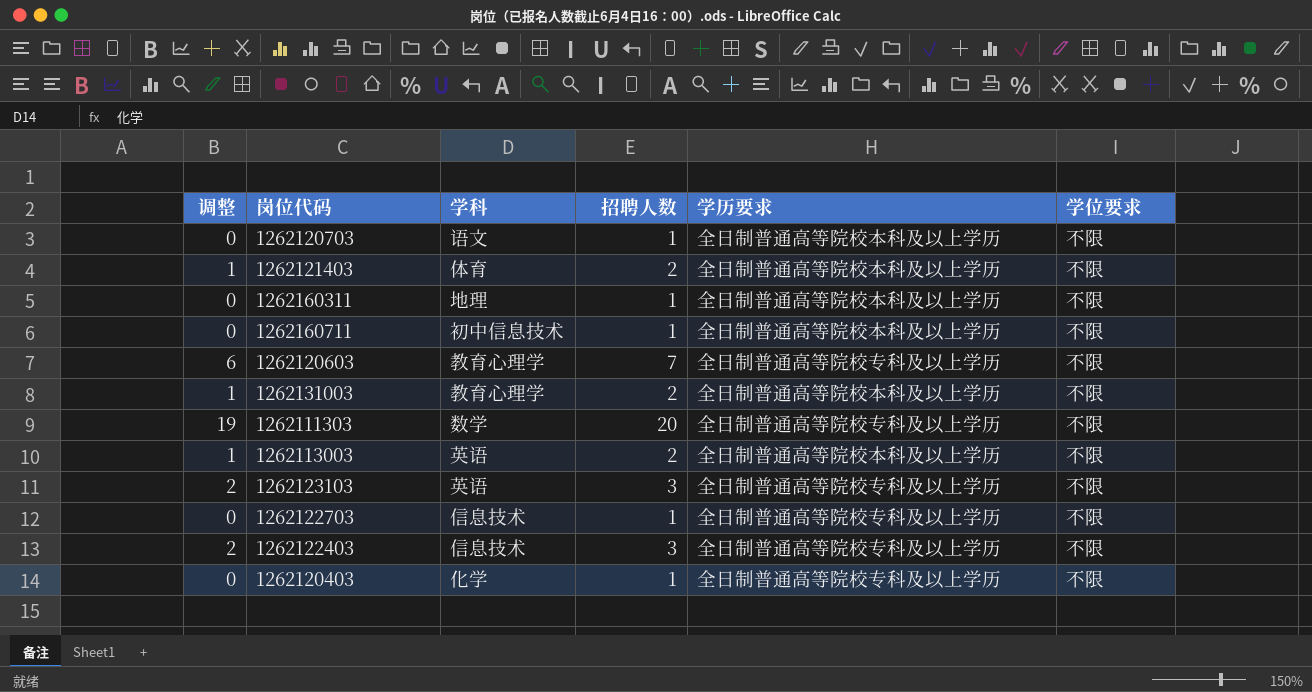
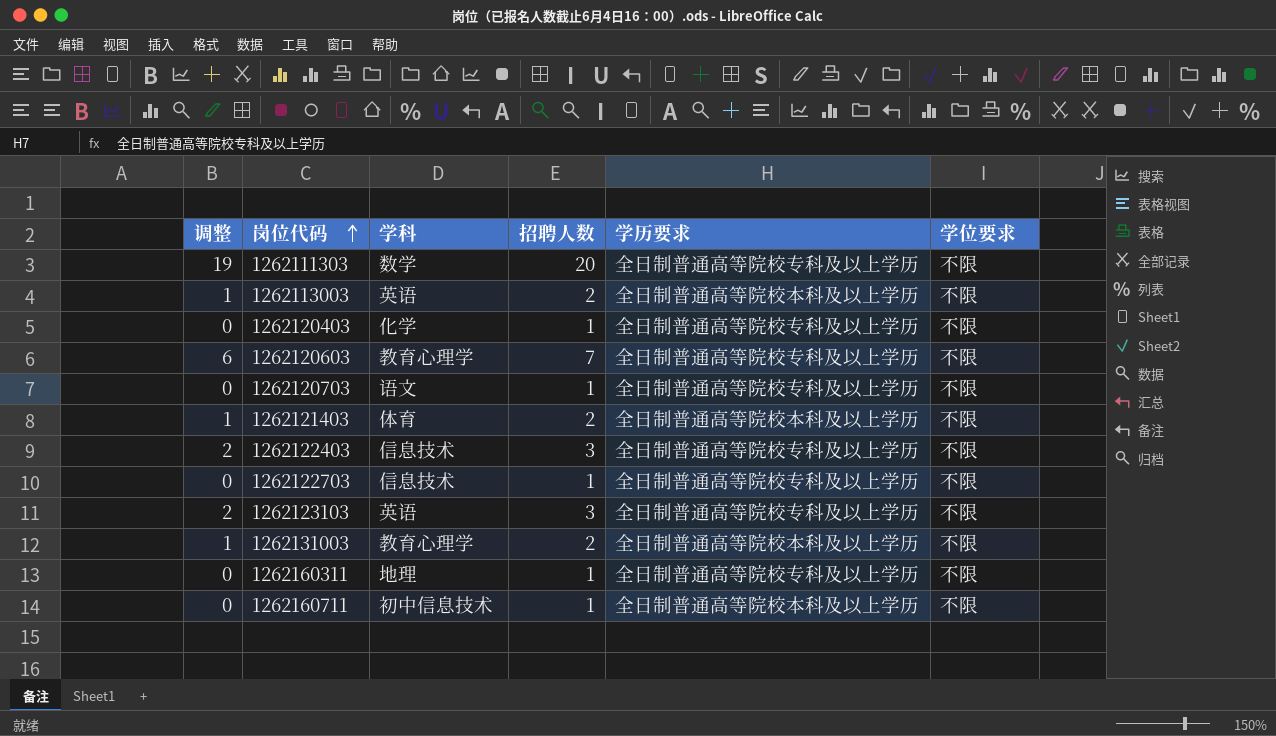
row order: none -> 岗位代码 ascending
1262120703 | 学历要求: 全日制普通高等院校本科及以上学历 -> 全日制普通高等院校专科及以上学历
1262160311 | 学历要求: 全日制普通高等院校本科及以上学历 -> 全日制普通高等院校专科及以上学历

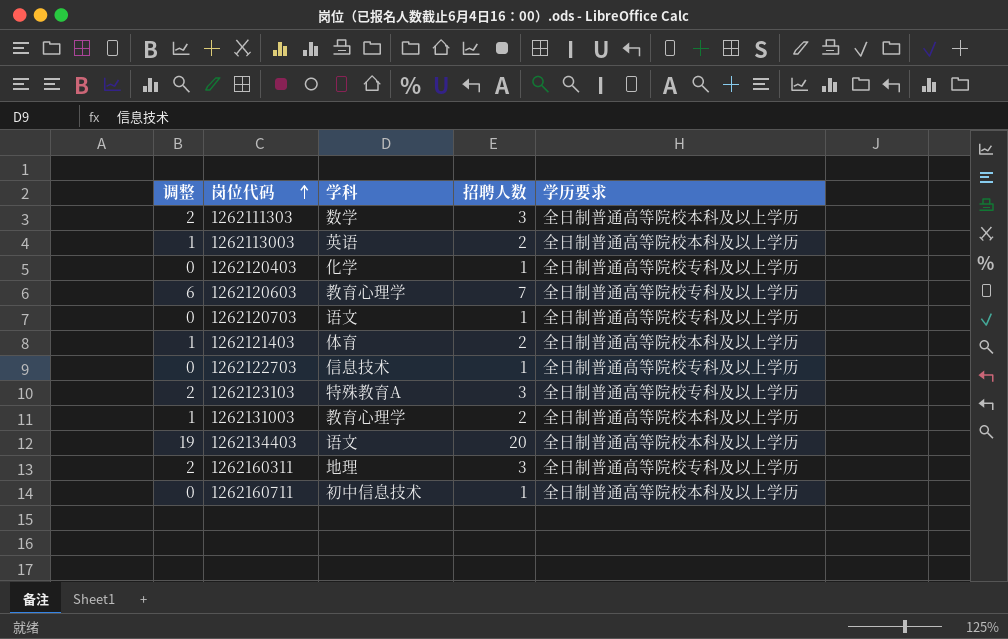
column 学位要求 | position: 6 -> none
row 1262122403: 2 | 信息技术 | 3 | 全日制普通高等院校专科及以上学历 | 不限 -> none
1262111303 | 调整: 19 -> 2
1262111303 | 招聘人数: 20 -> 3
1262111303 | 学历要求: 全日制普通高等院校专科及以上学历 -> 全日制普通高等院校本科及以上学历
1262123103 | 学科: 英语 -> 特殊教育A
row 1262134403: none -> 19 | 语文 | 20 | 全日制普通高等院校本科及以上学历
1262160311 | 调整: 0 -> 2
1262160311 | 招聘人数: 1 -> 3

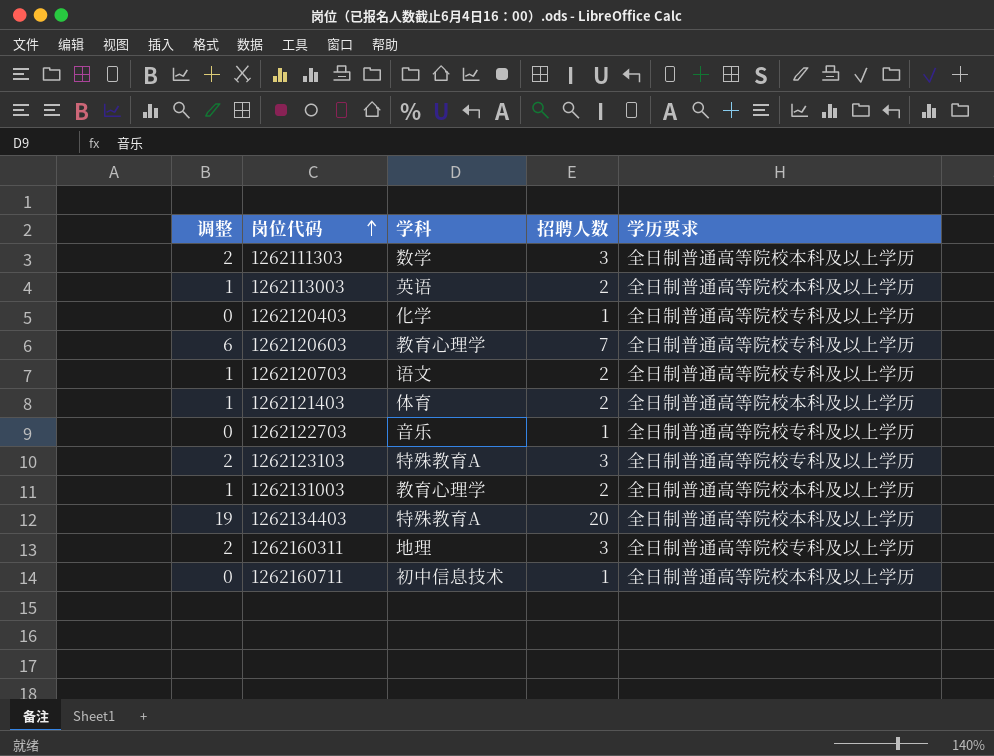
1262120703 | 调整: 0 -> 1
1262120703 | 招聘人数: 1 -> 2
1262122703 | 学科: 信息技术 -> 音乐
1262134403 | 学科: 语文 -> 特殊教育A

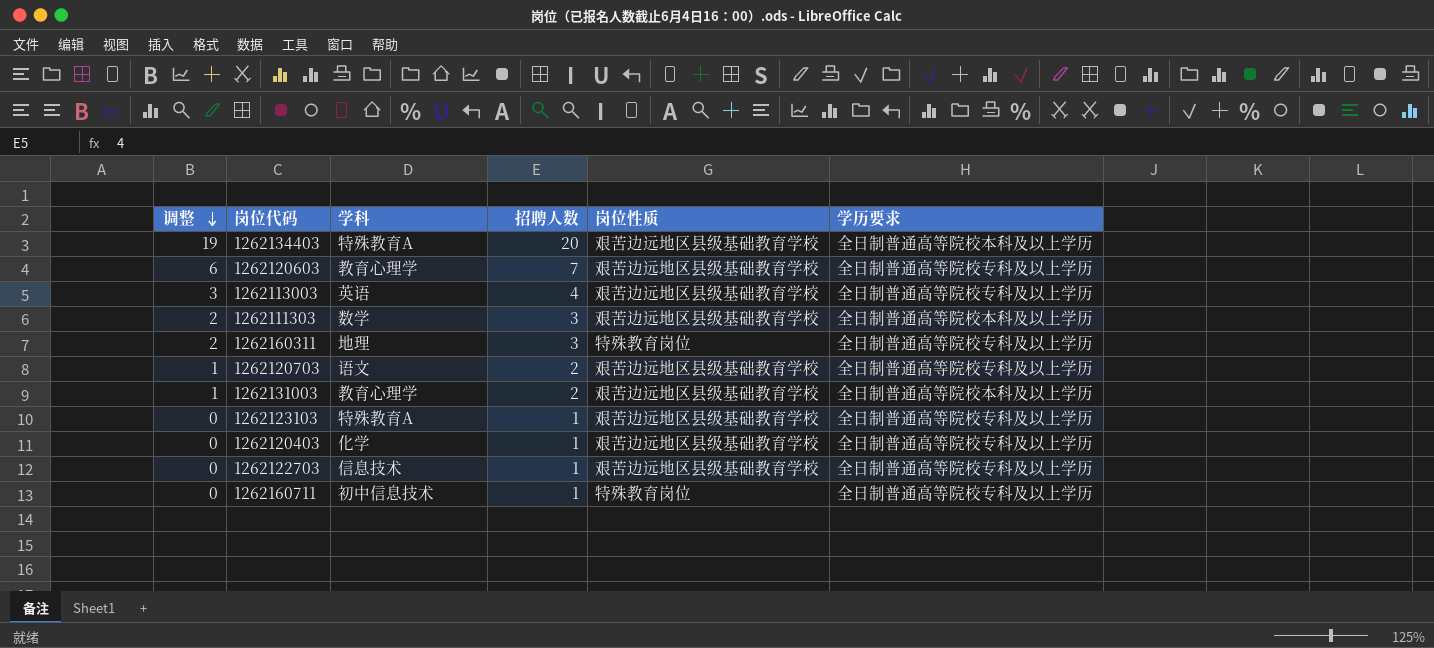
row order: 岗位代码 ascending -> 调整 descending
column 岗位性质 | position: none -> 5
row 1262121403: 1 | 体育 | 2 | 全日制普通高等院校本科及以上学历 -> none
1262113003 | 调整: 1 -> 3
1262113003 | 招聘人数: 2 -> 4
1262113003 | 学历要求: 全日制普通高等院校本科及以上学历 -> 全日制普通高等院校专科及以上学历
1262123103 | 调整: 2 -> 0
1262123103 | 招聘人数: 3 -> 1
1262122703 | 学科: 音乐 -> 信息技术
1262160711 | 学历要求: 全日制普通高等院校本科及以上学历 -> 全日制普通高等院校专科及以上学历

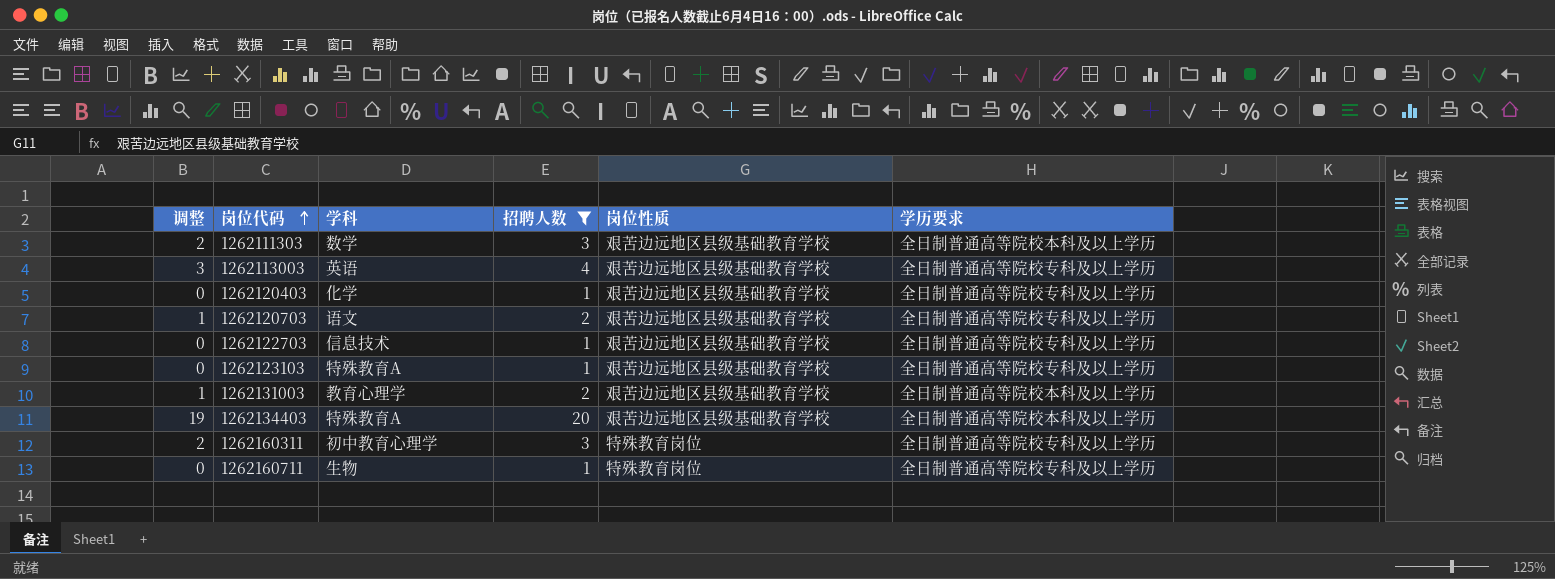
filter: none -> 招聘人数 != 7
row order: 调整 descending -> 岗位代码 ascending
1262160311 | 学科: 地理 -> 初中教育心理学
1262160711 | 学科: 初中信息技术 -> 生物

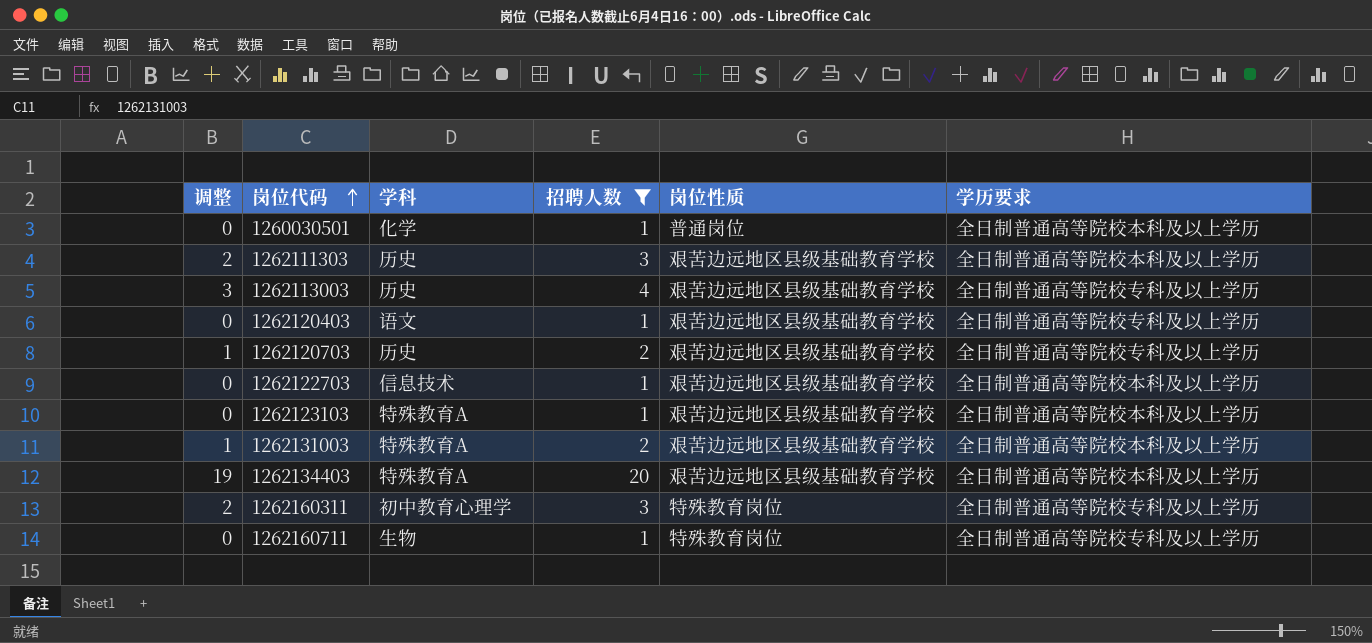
row 1260030501: none -> 0 | 化学 | 1 | 普通岗位 | 全日制普通高等院校本科及以上学历
1262111303 | 学科: 数学 -> 历史
1262113003 | 学科: 英语 -> 历史
1262120403 | 学科: 化学 -> 语文
1262120703 | 学科: 语文 -> 历史
1262122703 | 学历要求: 全日制普通高等院校专科及以上学历 -> 全日制普通高等院校本科及以上学历
1262123103 | 学历要求: 全日制普通高等院校专科及以上学历 -> 全日制普通高等院校本科及以上学历
1262131003 | 学科: 教育心理学 -> 特殊教育A

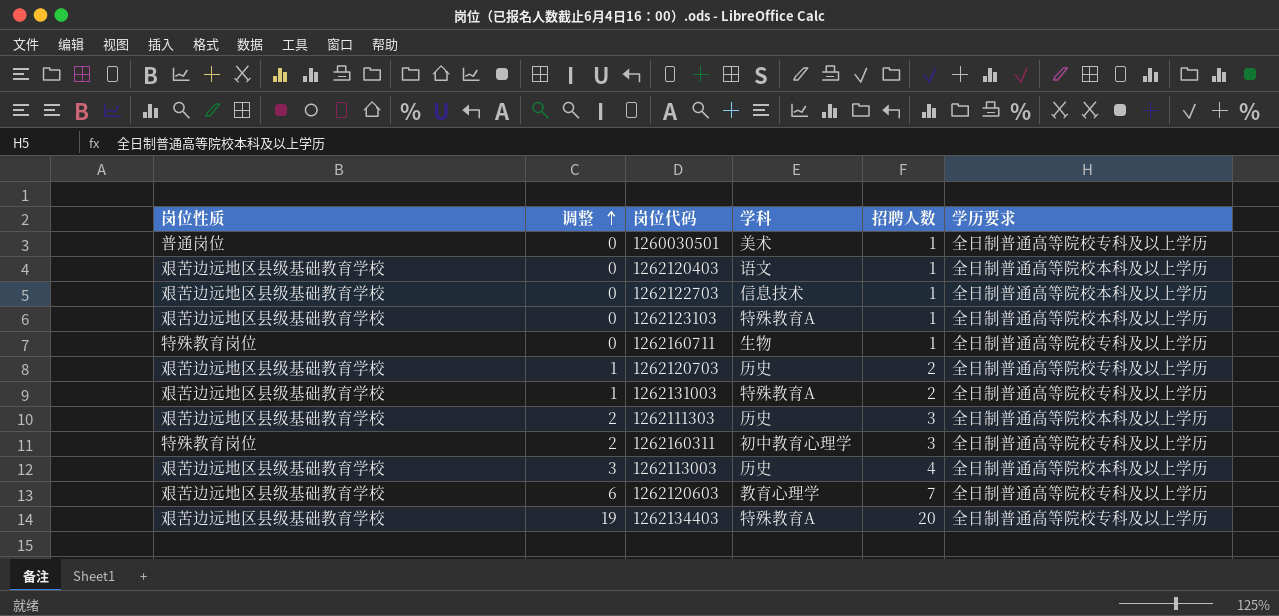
filter: 招聘人数 != 7 -> none
row order: 岗位代码 ascending -> 调整 ascending
column 岗位性质 | position: 5 -> 1
1260030501 | 学科: 化学 -> 美术
1260030501 | 学历要求: 全日制普通高等院校本科及以上学历 -> 全日制普通高等院校专科及以上学历
1262120403 | 学历要求: 全日制普通高等院校专科及以上学历 -> 全日制普通高等院校本科及以上学历
1262131003 | 学历要求: 全日制普通高等院校本科及以上学历 -> 全日制普通高等院校专科及以上学历
1262113003 | 学历要求: 全日制普通高等院校专科及以上学历 -> 全日制普通高等院校本科及以上学历
1262134403 | 学历要求: 全日制普通高等院校本科及以上学历 -> 全日制普通高等院校专科及以上学历

